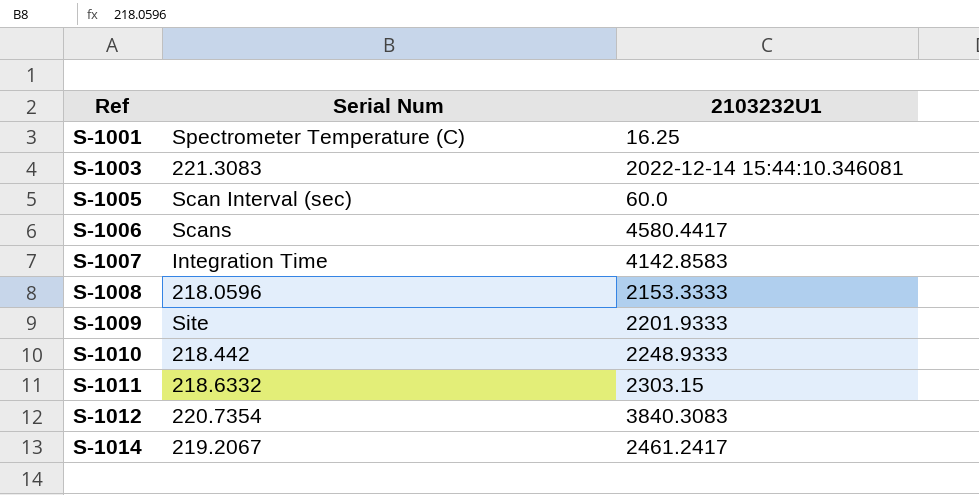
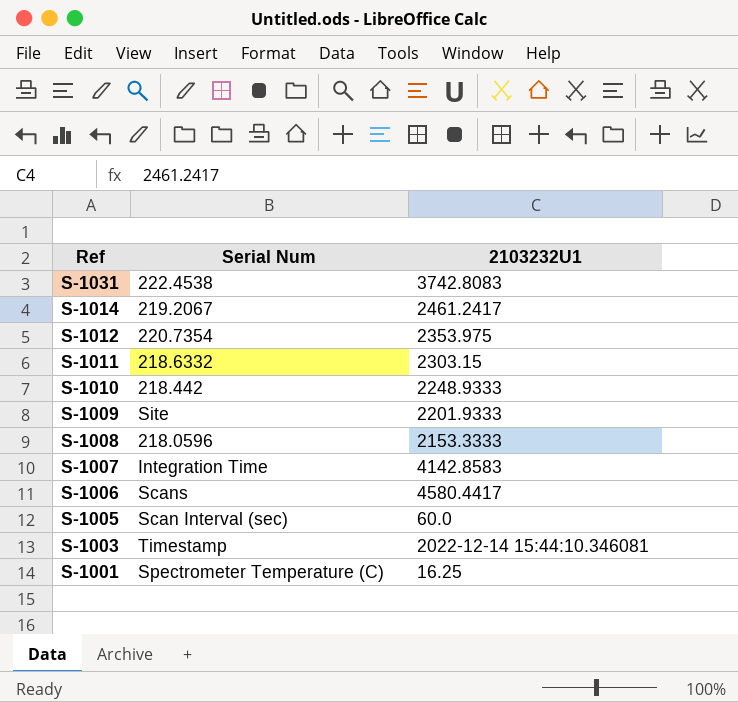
row order: Ref ascending -> Ref descending
row S-1031: none -> 222.4538 | 3742.8083
S-1012 | 2103232U1: 3840.3083 -> 2353.975
S-1003 | Serial Num: 221.3083 -> Timestamp

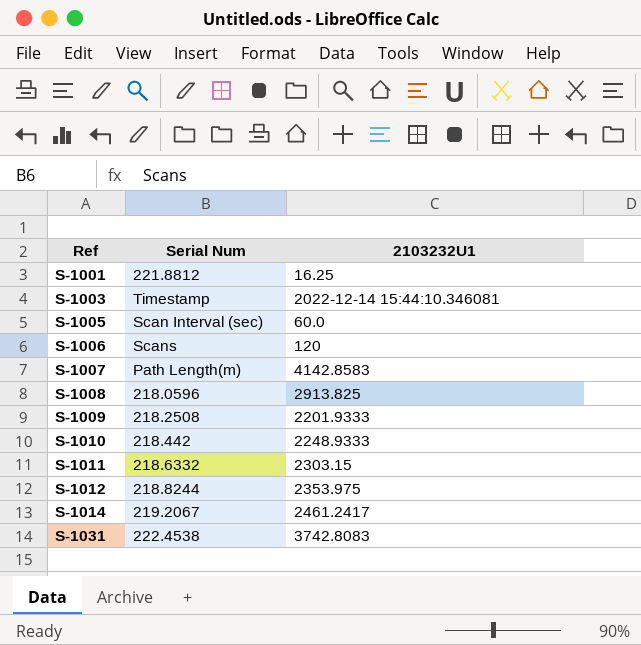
row order: Ref descending -> Ref ascending
S-1001 | Serial Num: Spectrometer Temperature (C) -> 221.8812
S-1006 | 2103232U1: 4580.4417 -> 120
S-1007 | Serial Num: Integration Time -> Path Length(m)
S-1008 | 2103232U1: 2153.3333 -> 2913.825
S-1009 | Serial Num: Site -> 218.2508
S-1012 | Serial Num: 220.7354 -> 218.8244

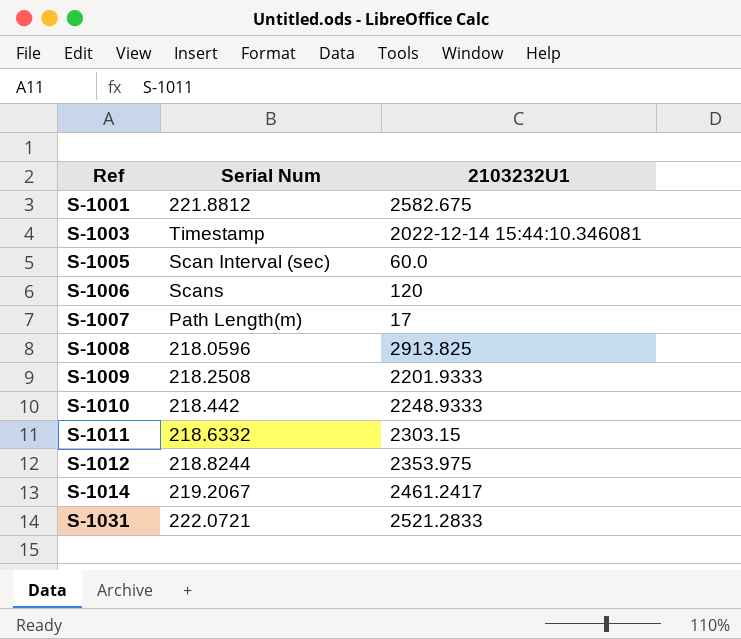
S-1001 | 2103232U1: 16.25 -> 2582.675
S-1007 | 2103232U1: 4142.8583 -> 17
S-1031 | Serial Num: 222.4538 -> 222.0721
S-1031 | 2103232U1: 3742.8083 -> 2521.2833

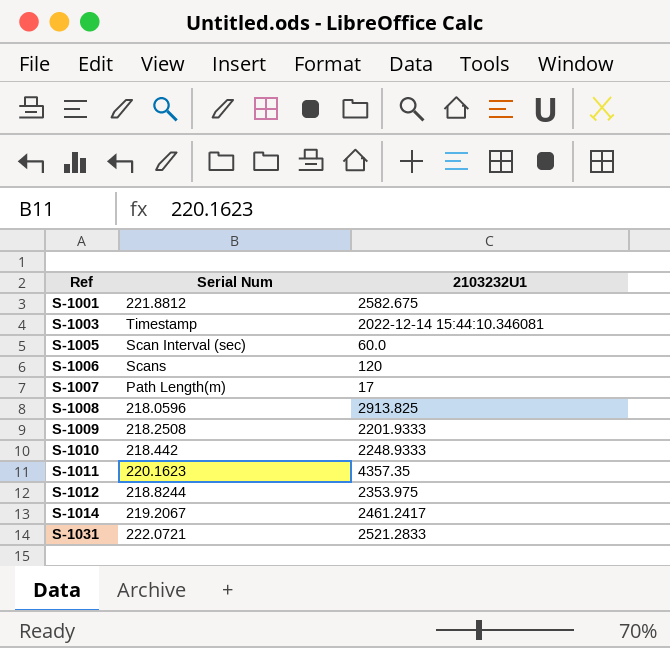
S-1011 | Serial Num: 218.6332 -> 220.1623
S-1011 | 2103232U1: 2303.15 -> 4357.35

